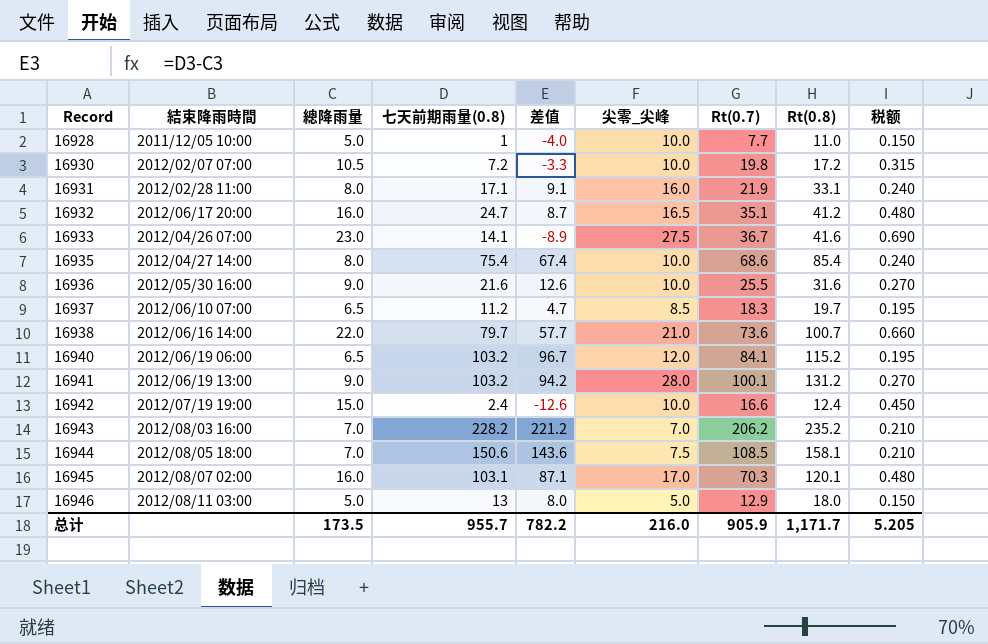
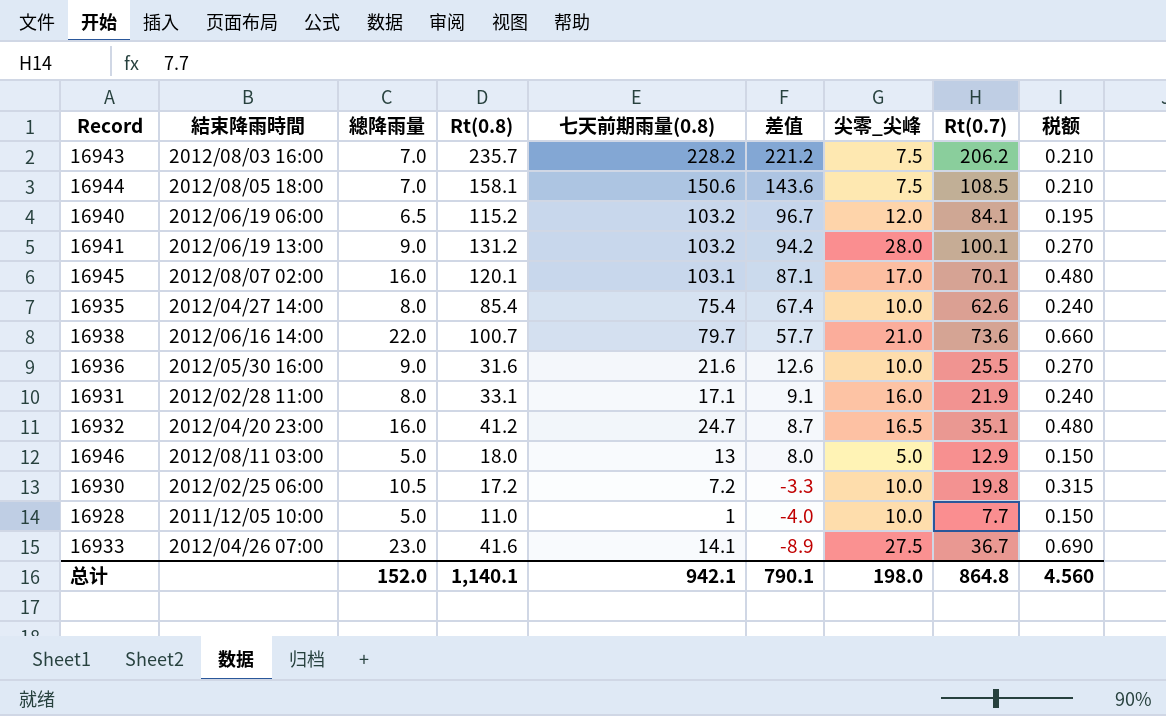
row order: Record ascending -> 差值 descending
column Rt(0.8) | position: 8 -> 4
row 16937: 2012/06/10 07:00 | 6.5 | 11.2 | 4.7 | 8.5 | 18.3 | 19.7 | 0.195 -> none
row 16942: 2012/07/19 19:00 | 15.0 | 2.4 | -12.6 | 10.0 | 16.6 | 12.4 | 0.450 -> none
16943 | Rt(0.8): 235.2 -> 235.7
16943 | 尖零_尖峰: 7.0 -> 7.5
16945 | Rt(0.7): 70.3 -> 70.1
16935 | Rt(0.7): 68.6 -> 62.6
16932 | 結束降雨時間: 2012/06/17 20:00 -> 2012/04/20 23:00
16930 | 結束降雨時間: 2012/02/07 07:00 -> 2012/02/25 06:00
总计 | 總降雨量: 173.5 -> 152.0
总计 | Rt(0.8): 1,171.7 -> 1,140.1
总计 | 七天前期雨量(0.8): 955.7 -> 942.1
总计 | 差值: 782.2 -> 790.1
总计 | 尖零_尖峰: 216.0 -> 198.0
总计 | Rt(0.7): 905.9 -> 864.8
总计 | 税额: 5.205 -> 4.560

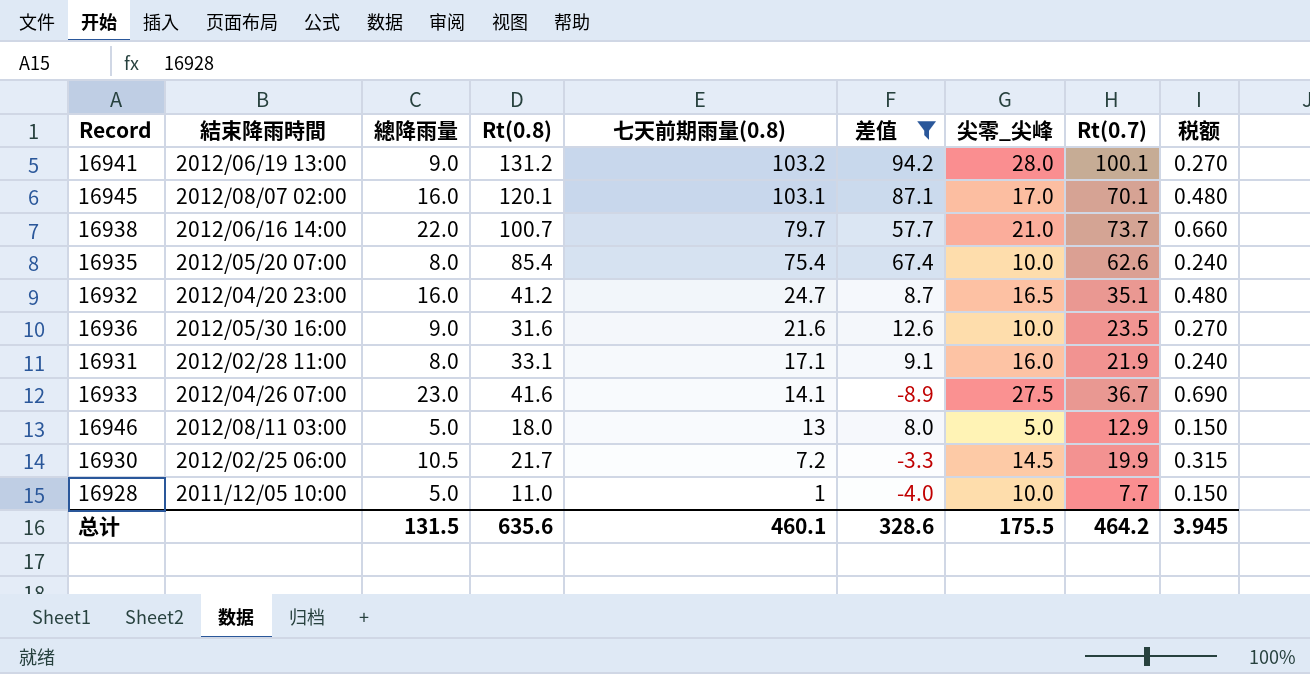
filter: none -> 差值 <= 94.2
row order: 差值 descending -> 七天前期雨量(0.8) descending
16938 | Rt(0.7): 73.6 -> 73.7
16935 | 結束降雨時間: 2012/04/27 14:00 -> 2012/05/20 07:00
16936 | Rt(0.7): 25.5 -> 23.5
16930 | Rt(0.8): 17.2 -> 21.7
16930 | 尖零_尖峰: 10.0 -> 14.5
16930 | Rt(0.7): 19.8 -> 19.9
总计 | 總降雨量: 152.0 -> 131.5
总计 | Rt(0.8): 1,140.1 -> 635.6
总计 | 七天前期雨量(0.8): 942.1 -> 460.1
总计 | 差值: 790.1 -> 328.6
总计 | 尖零_尖峰: 198.0 -> 175.5
总计 | Rt(0.7): 864.8 -> 464.2
总计 | 税额: 4.560 -> 3.945

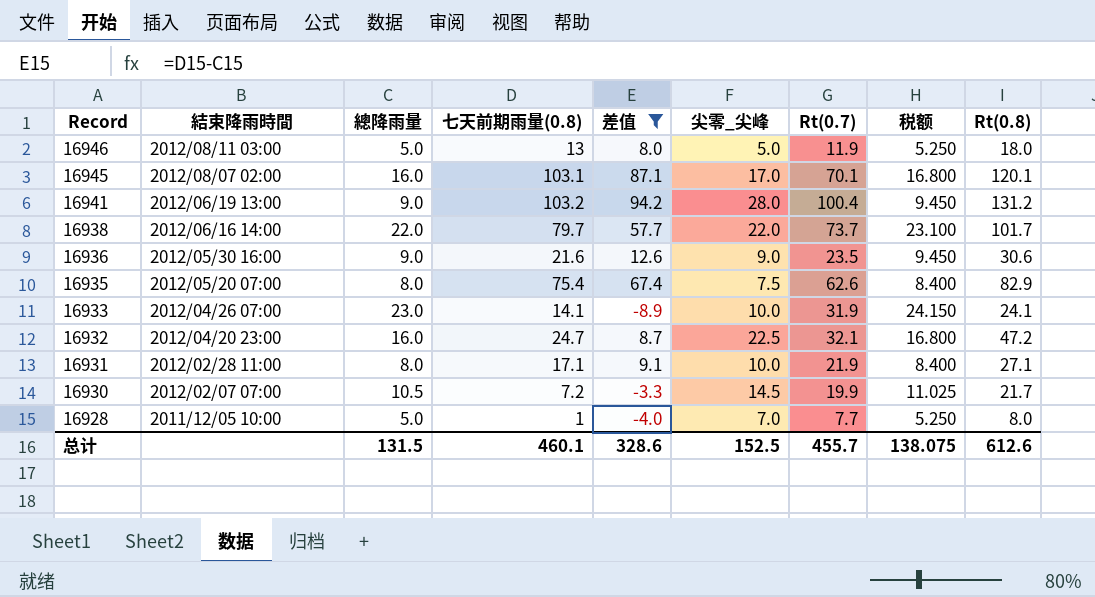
row order: 七天前期雨量(0.8) descending -> Record descending
column 税额 | formula: [總降雨量] * 0.03 -> [總降雨量] * 1.05
column Rt(0.8) | position: 4 -> 9
16946 | Rt(0.7): 12.9 -> 11.9
16941 | Rt(0.7): 100.1 -> 100.4
16938 | 尖零_尖峰: 21.0 -> 22.0
16938 | Rt(0.8): 100.7 -> 101.7
16936 | 尖零_尖峰: 10.0 -> 9.0
16936 | Rt(0.8): 31.6 -> 30.6
16935 | 尖零_尖峰: 10.0 -> 7.5
16935 | Rt(0.8): 85.4 -> 82.9
16933 | 尖零_尖峰: 27.5 -> 10.0
16933 | Rt(0.7): 36.7 -> 31.9
16933 | Rt(0.8): 41.6 -> 24.1
16932 | 尖零_尖峰: 16.5 -> 22.5
16932 | Rt(0.7): 35.1 -> 32.1
16932 | Rt(0.8): 41.2 -> 47.2
16931 | 尖零_尖峰: 16.0 -> 10.0
16931 | Rt(0.8): 33.1 -> 27.1
16930 | 結束降雨時間: 2012/02/25 06:00 -> 2012/02/07 07:00
16928 | 尖零_尖峰: 10.0 -> 7.0
16928 | Rt(0.8): 11.0 -> 8.0
总计 | 尖零_尖峰: 175.5 -> 152.5
总计 | Rt(0.7): 464.2 -> 455.7
总计 | 税额: 3.945 -> 138.075
总计 | Rt(0.8): 635.6 -> 612.6

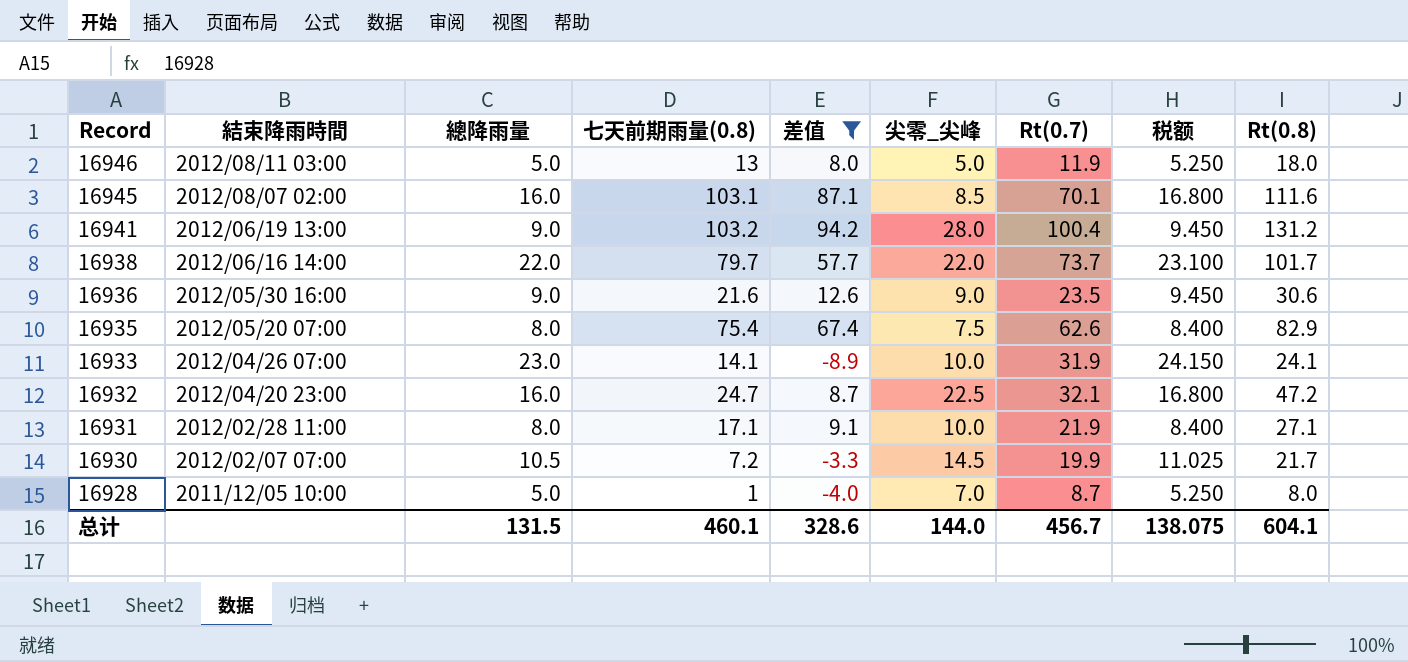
16945 | 尖零_尖峰: 17.0 -> 8.5
16945 | Rt(0.8): 120.1 -> 111.6
16928 | Rt(0.7): 7.7 -> 8.7
总计 | 尖零_尖峰: 152.5 -> 144.0
总计 | Rt(0.7): 455.7 -> 456.7
总计 | Rt(0.8): 612.6 -> 604.1

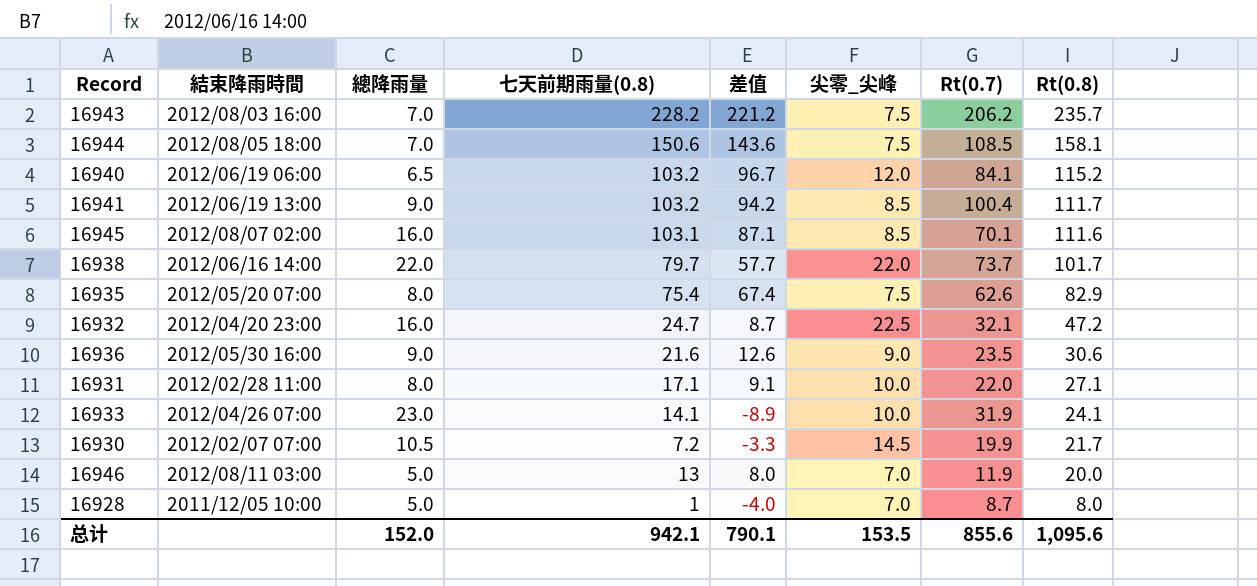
filter: 差值 <= 94.2 -> none
row order: Record descending -> Rt(0.8) descending
column 税额 | formula: [總降雨量] * 1.05 -> none
16941 | 尖零_尖峰: 28.0 -> 8.5
16941 | Rt(0.8): 131.2 -> 111.7
16931 | Rt(0.7): 21.9 -> 22.0
16946 | 尖零_尖峰: 5.0 -> 7.0
16946 | Rt(0.8): 18.0 -> 20.0
总计 | 總降雨量: 131.5 -> 152.0
总计 | 七天前期雨量(0.8): 460.1 -> 942.1
总计 | 差值: 328.6 -> 790.1
总计 | 尖零_尖峰: 144.0 -> 153.5
总计 | Rt(0.7): 456.7 -> 855.6
总计 | Rt(0.8): 604.1 -> 1,095.6

